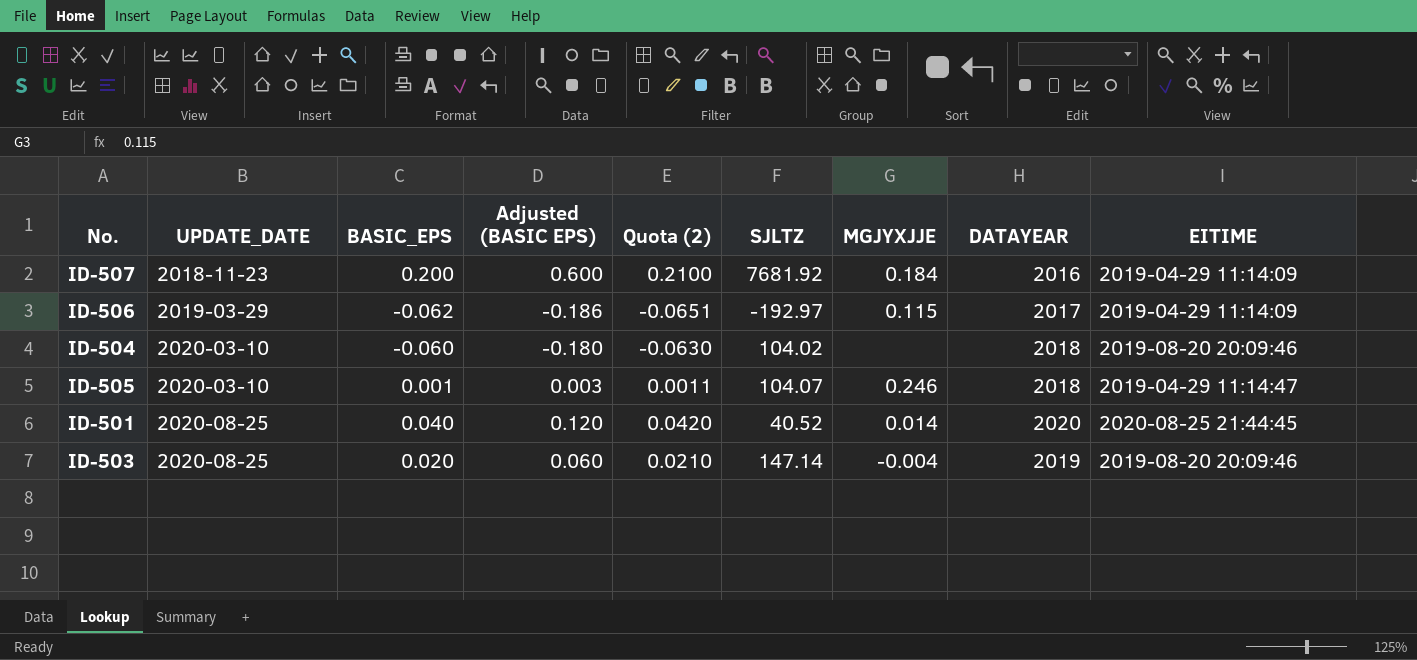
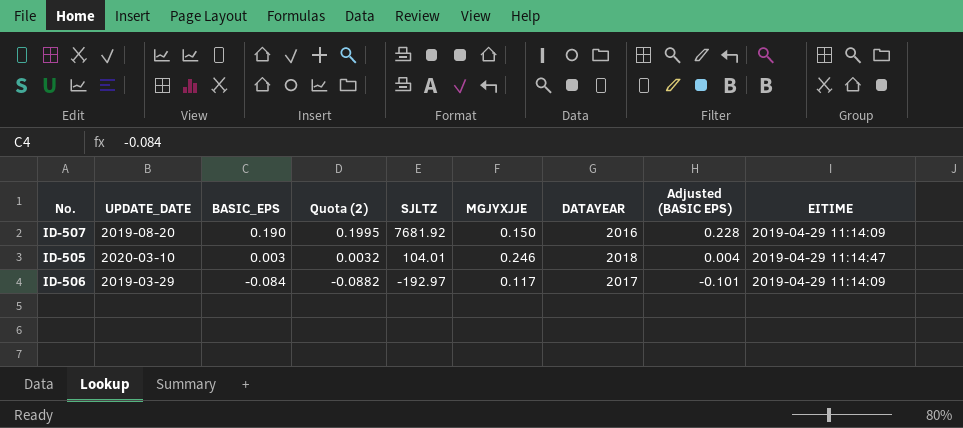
row order: UPDATE_DATE ascending -> BASIC_EPS descending
column Adjusted (BASIC EPS) | formula: [BASIC_EPS] * 3 -> [BASIC_EPS] * 1.2
column Adjusted (BASIC EPS) | position: 4 -> 8
row ID-504: 2020-03-10 | -0.060 | -0.180 | -0.0630 | 104.02 | none | 2018 | 2019-08-20 20:09:46 -> none
row ID-501: 2020-08-25 | 0.040 | 0.120 | 0.0420 | 40.52 | 0.014 | 2020 | 2020-08-25 21:44:45 -> none
row ID-503: 2020-08-25 | 0.020 | 0.060 | 0.0210 | 147.14 | -0.004 | 2019 | 2019-08-20 20:09:46 -> none
ID-507 | UPDATE_DATE: 2018-11-23 -> 2019-08-20
ID-507 | BASIC_EPS: 0.200 -> 0.190
ID-507 | Quota (2): 0.2100 -> 0.1995
ID-507 | MGJYXJJE: 0.184 -> 0.150
ID-505 | BASIC_EPS: 0.001 -> 0.003
ID-505 | Quota (2): 0.0011 -> 0.0032
ID-505 | SJLTZ: 104.07 -> 104.01
ID-506 | BASIC_EPS: -0.062 -> -0.084
ID-506 | Quota (2): -0.0651 -> -0.0882
ID-506 | MGJYXJJE: 0.115 -> 0.117

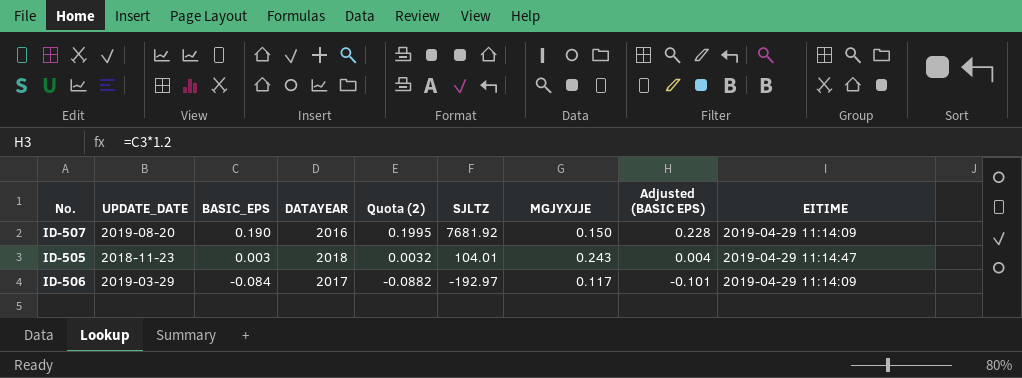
column DATAYEAR | position: 7 -> 4
ID-505 | UPDATE_DATE: 2020-03-10 -> 2018-11-23
ID-505 | MGJYXJJE: 0.246 -> 0.243

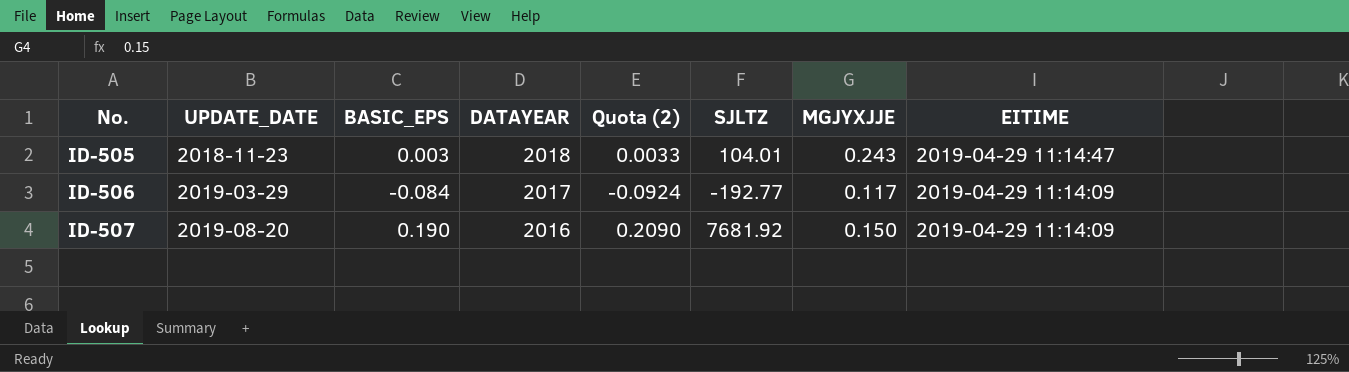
row order: BASIC_EPS descending -> No. ascending
column Adjusted (BASIC EPS) | formula: [BASIC_EPS] * 1.2 -> none
column Quota (2) | formula: [BASIC_EPS] * 1.05 -> [BASIC_EPS] * 1.1
ID-506 | SJLTZ: -192.97 -> -192.77

